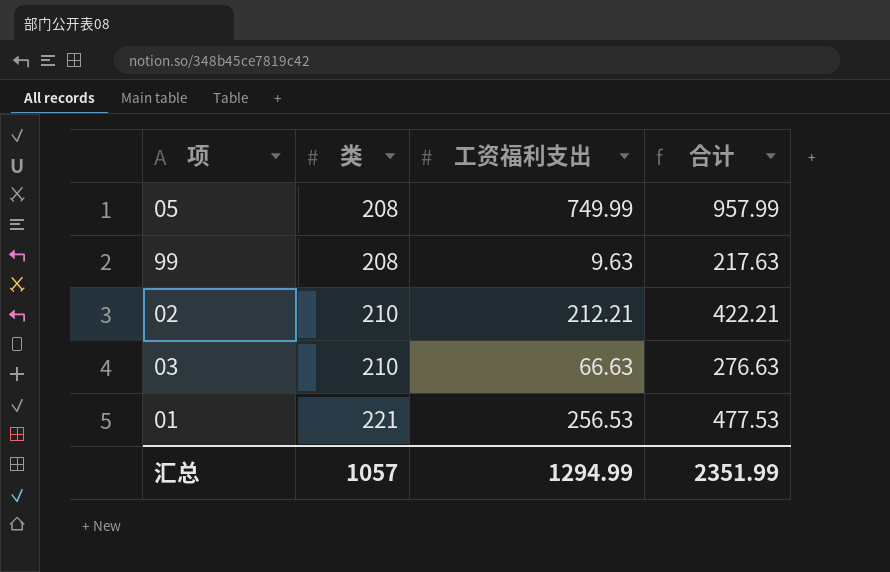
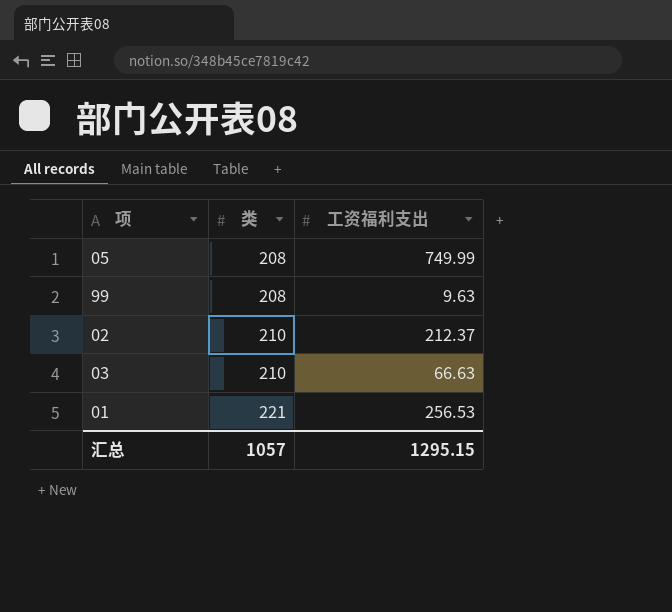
column 合计 | formula: [类] + [工资福利支出] -> none
02 | 工资福利支出: 212.21 -> 212.37
汇总 | 工资福利支出: 1294.99 -> 1295.15

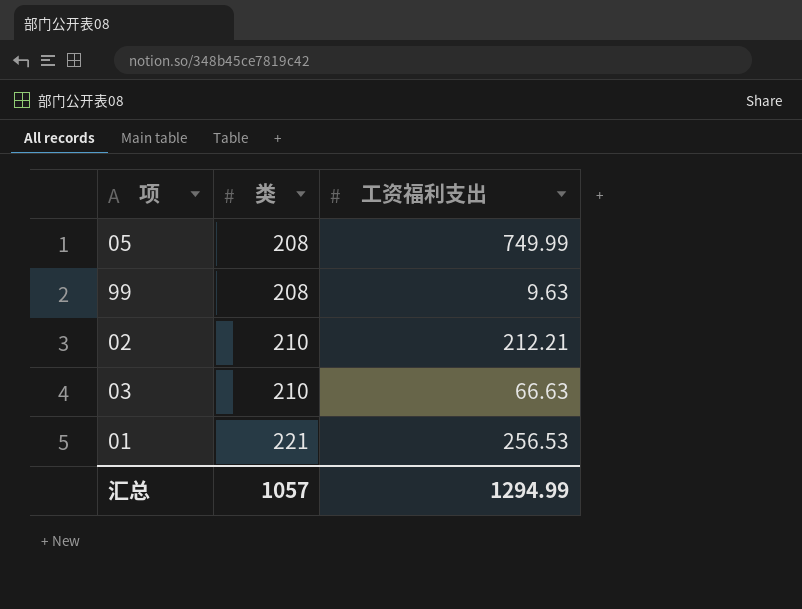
02 | 工资福利支出: 212.37 -> 212.21
汇总 | 工资福利支出: 1295.15 -> 1294.99

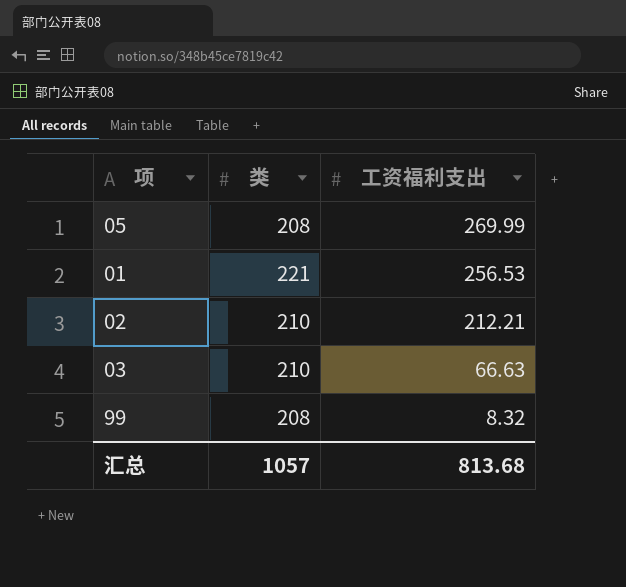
row order: 类 ascending -> 工资福利支出 descending
05 | 工资福利支出: 749.99 -> 269.99
99 | 工资福利支出: 9.63 -> 8.32
汇总 | 工资福利支出: 1294.99 -> 813.68

